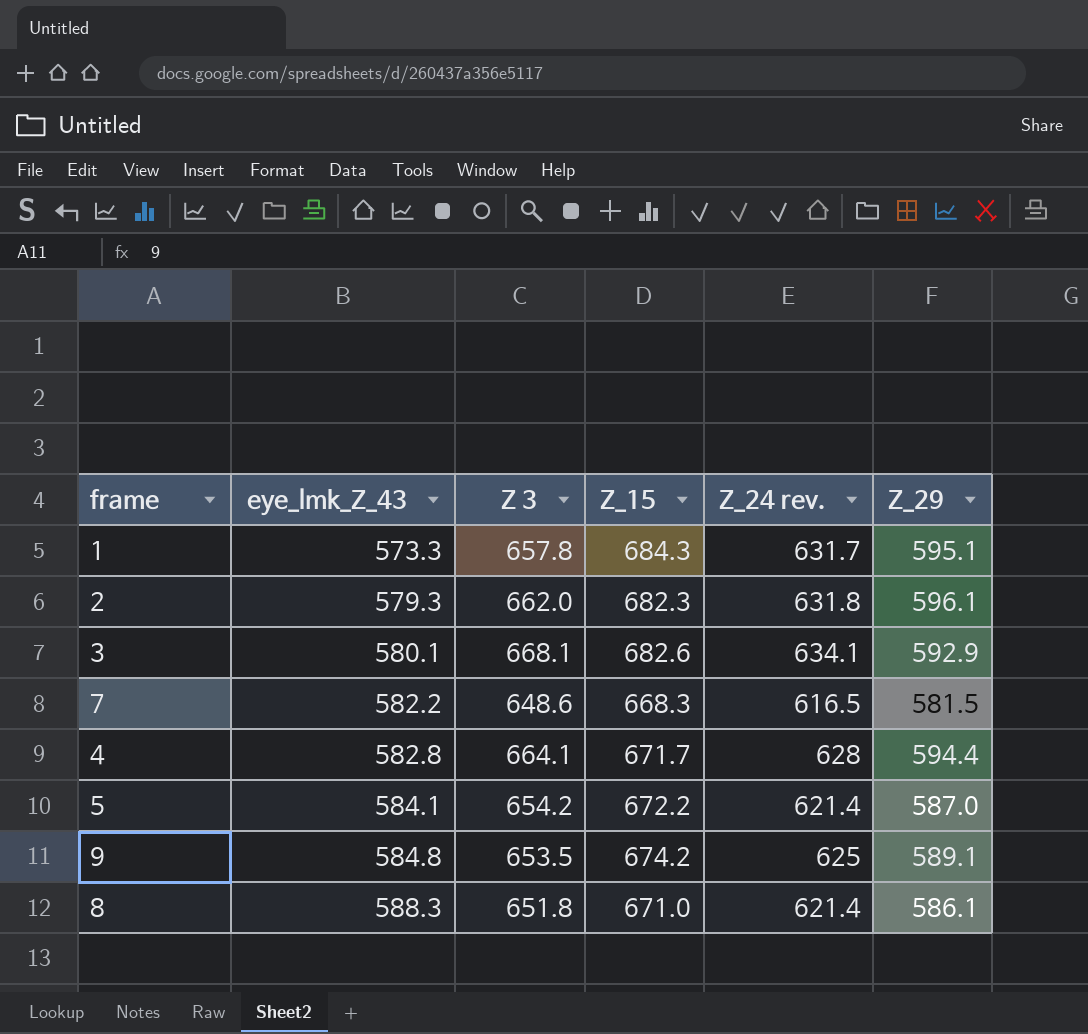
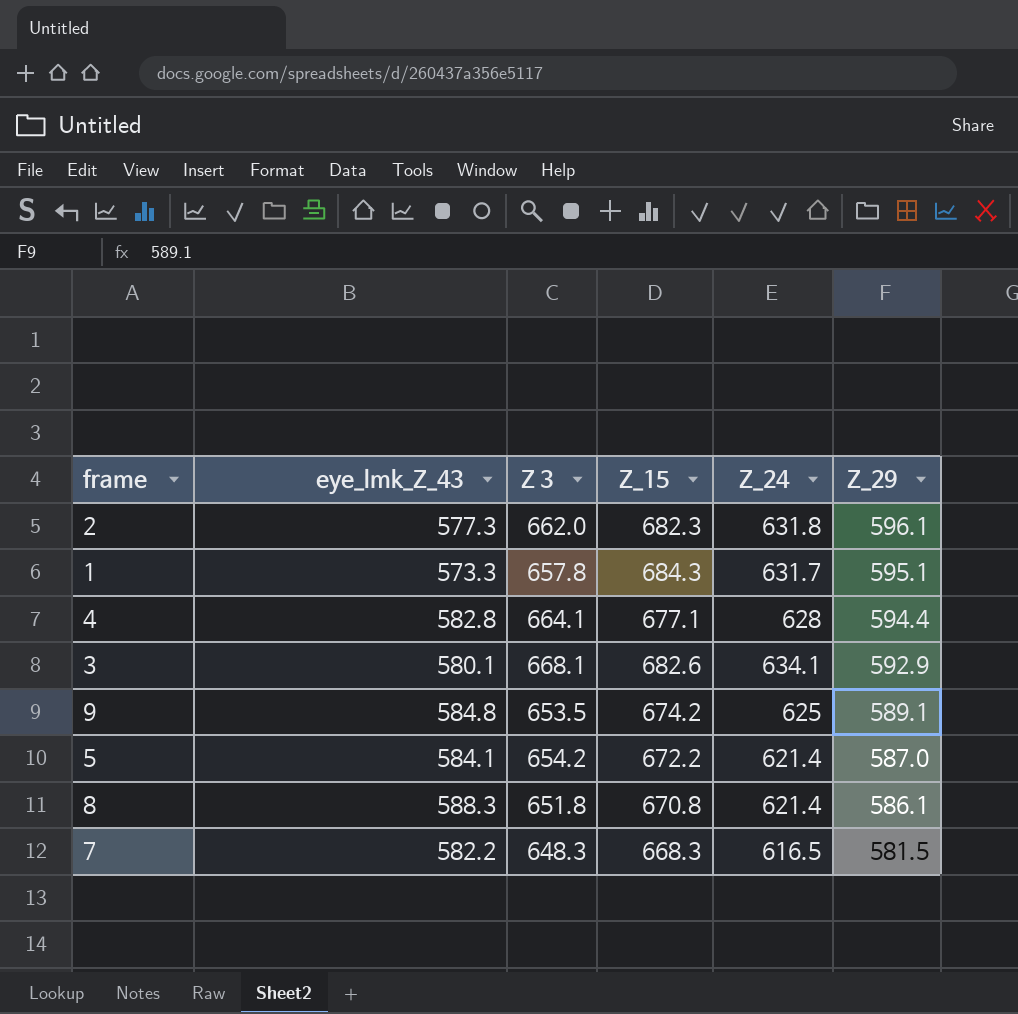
row order: eye_lmk_Z_43 ascending -> Z_29 descending
column name: Z_24 rev. -> Z_24
2 | eye_lmk_Z_43: 579.3 -> 577.3
4 | Z_15: 671.7 -> 677.1
8 | Z_15: 671.0 -> 670.8
7 | Z 3: 648.6 -> 648.3

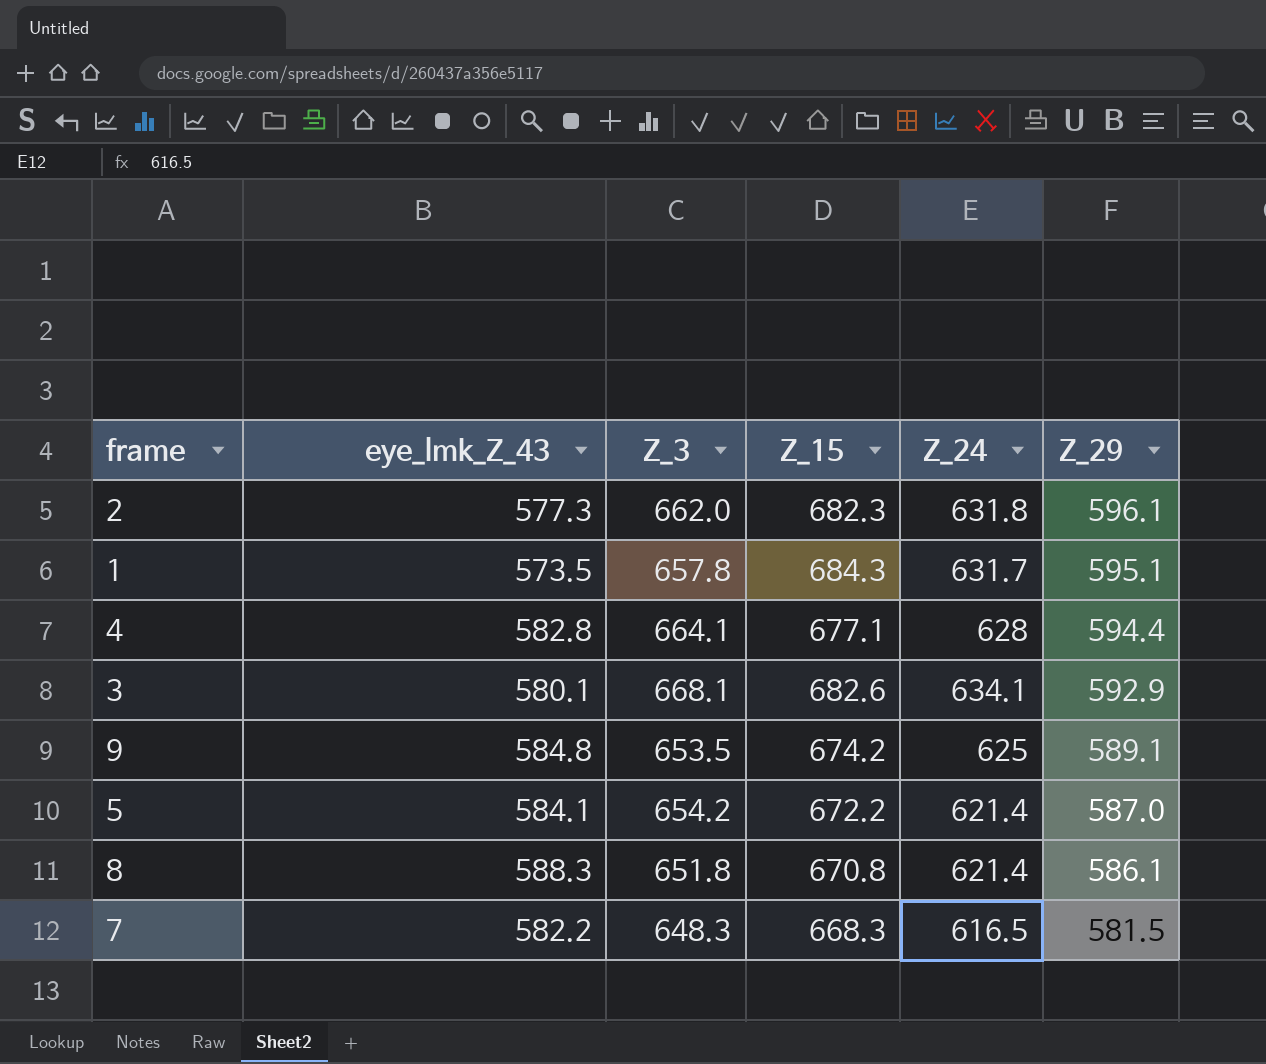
column name: Z 3 -> Z_3
1 | eye_lmk_Z_43: 573.3 -> 573.5

